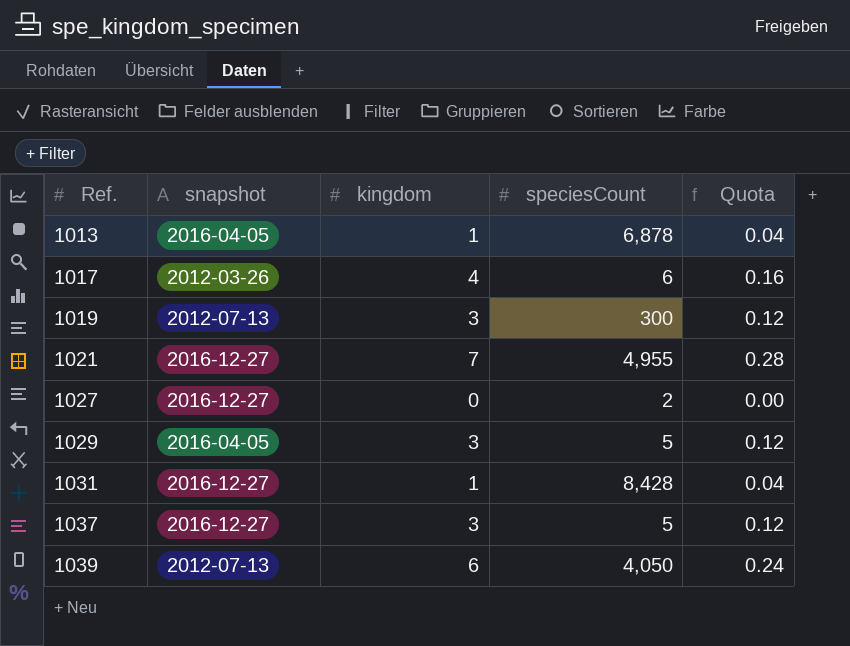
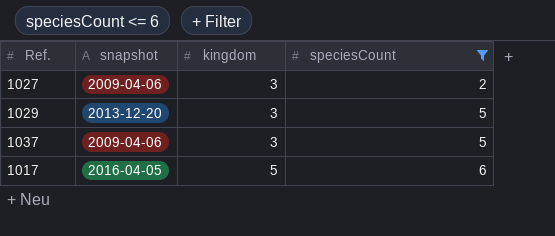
filter: none -> speciesCount <= 6
row order: Ref. ascending -> kingdom ascending
column Quota | formula: [kingdom] * 0.04 -> none
1027 | snapshot: 2016-12-27 -> 2009-04-06
1027 | kingdom: 0 -> 3
1029 | snapshot: 2016-04-05 -> 2013-12-20
1037 | snapshot: 2016-12-27 -> 2009-04-06
1017 | snapshot: 2012-03-26 -> 2016-04-05
1017 | kingdom: 4 -> 5

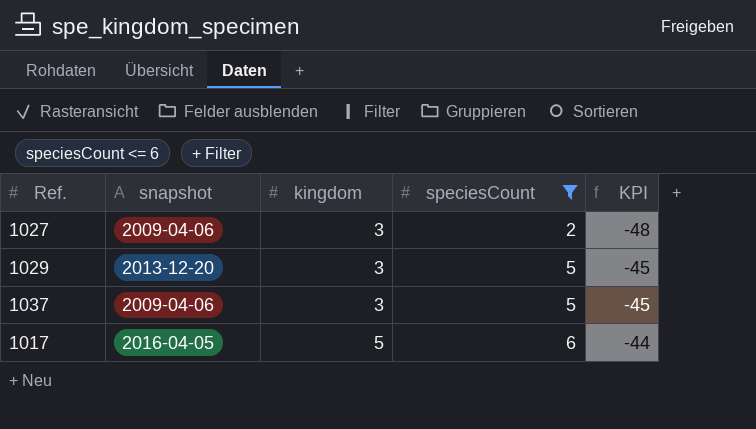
column KPI | formula: none -> [speciesCount] - 50

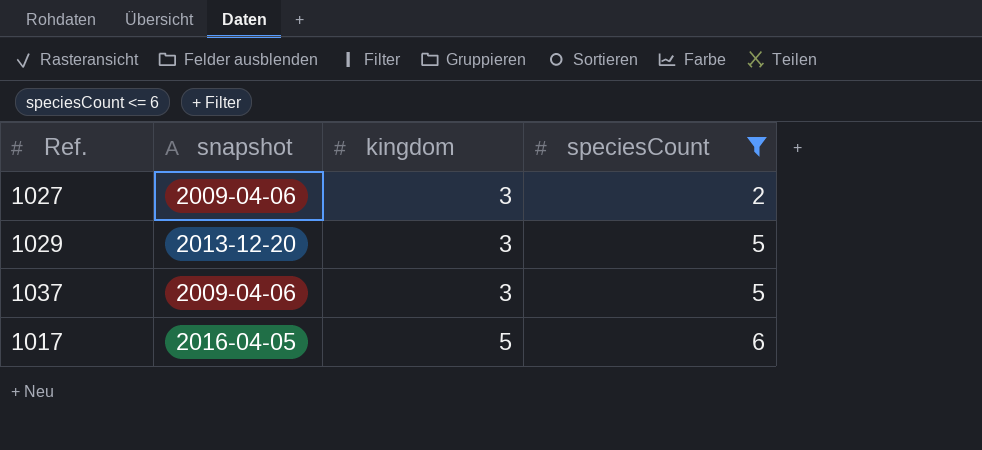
column KPI | formula: [speciesCount] - 50 -> none

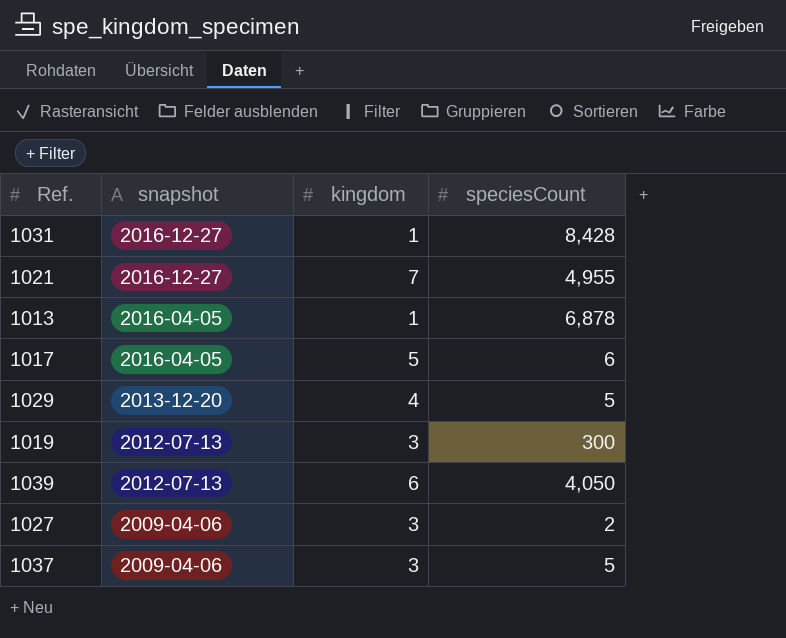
filter: speciesCount <= 6 -> none
row order: kingdom ascending -> snapshot descending
1029 | kingdom: 3 -> 4

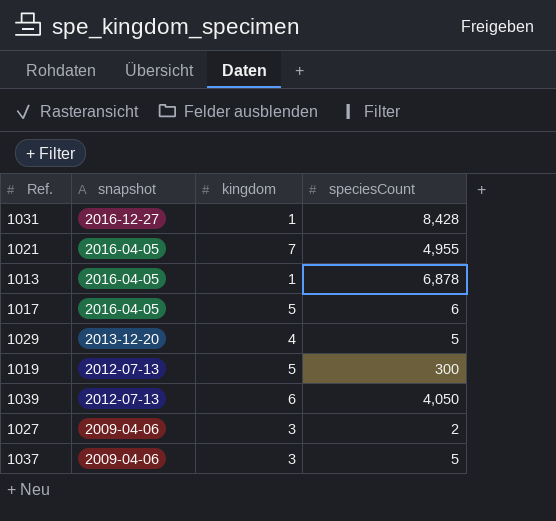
1021 | snapshot: 2016-12-27 -> 2016-04-05
1019 | kingdom: 3 -> 5

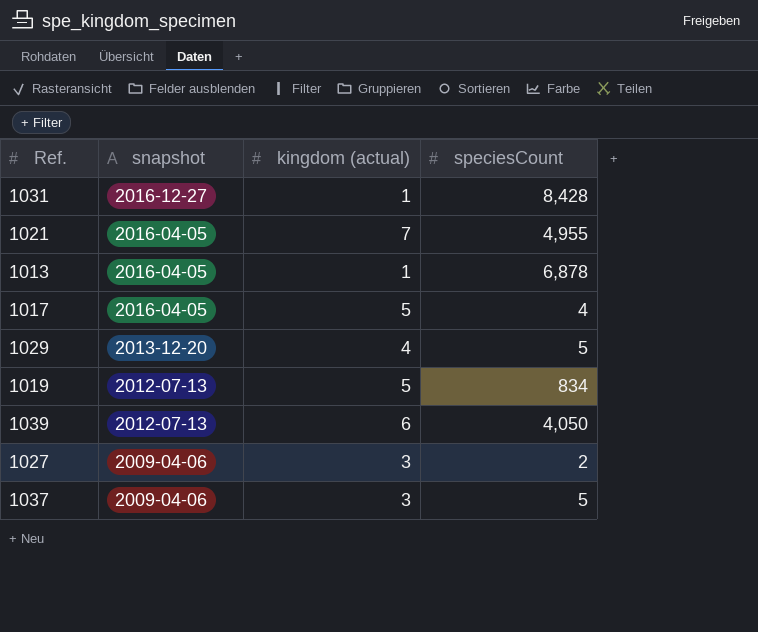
column name: kingdom -> kingdom (actual)
1017 | speciesCount: 6 -> 4
1019 | speciesCount: 300 -> 834

